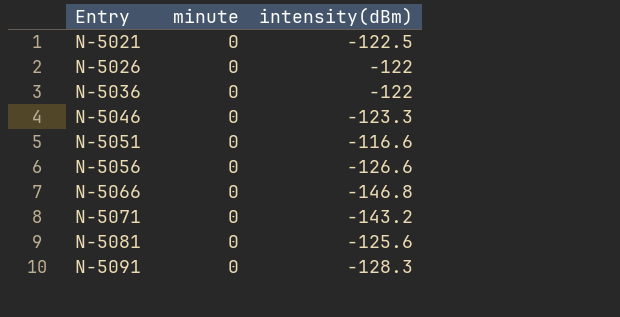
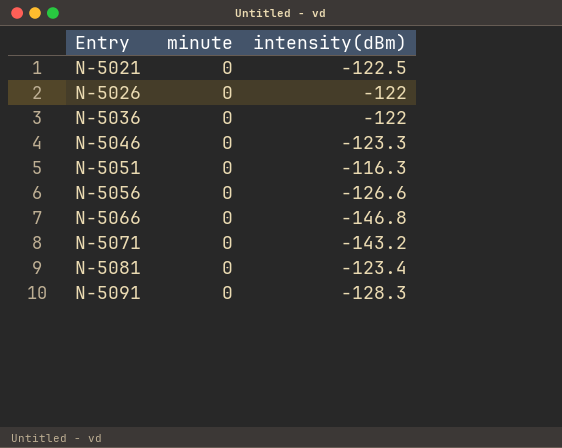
N-5051 | intensity(dBm): -116.6 -> -116.3
N-5081 | intensity(dBm): -125.6 -> -123.4

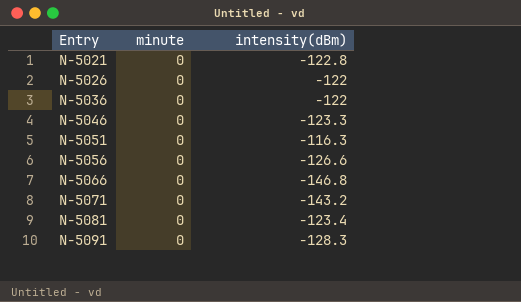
N-5021 | intensity(dBm): -122.5 -> -122.8

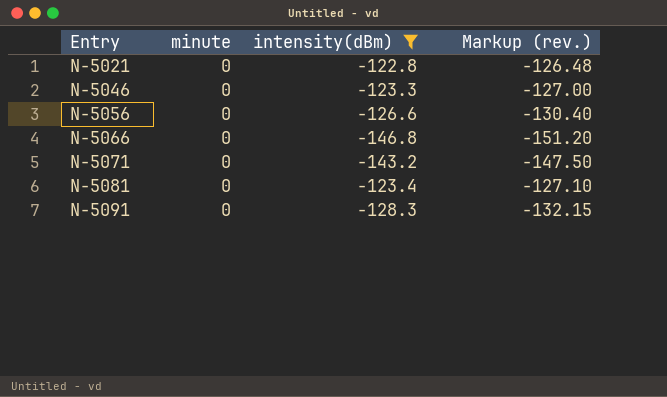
filter: none -> intensity(dBm) <= -122.8
column Markup (rev.) | formula: none -> [intensity(dBm)] * 1.03

